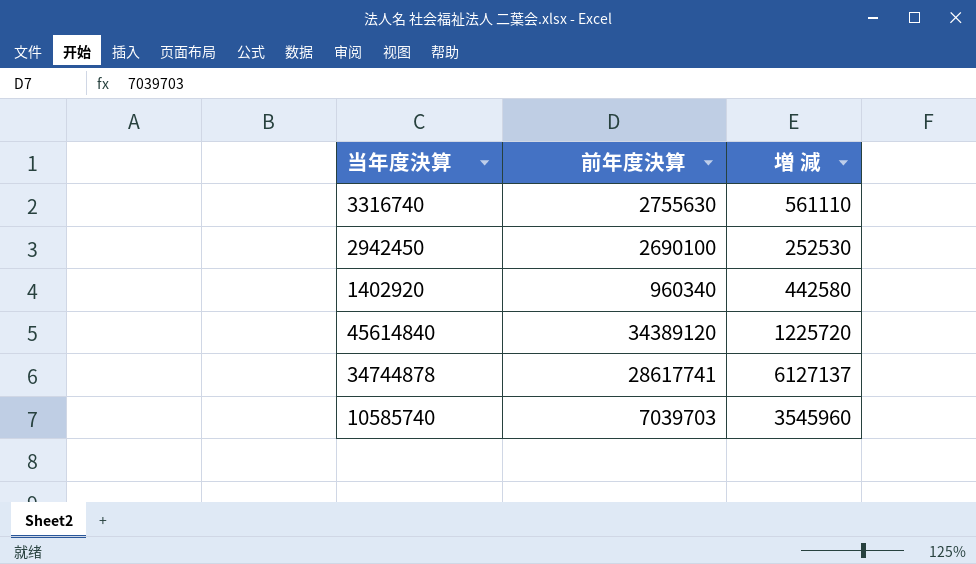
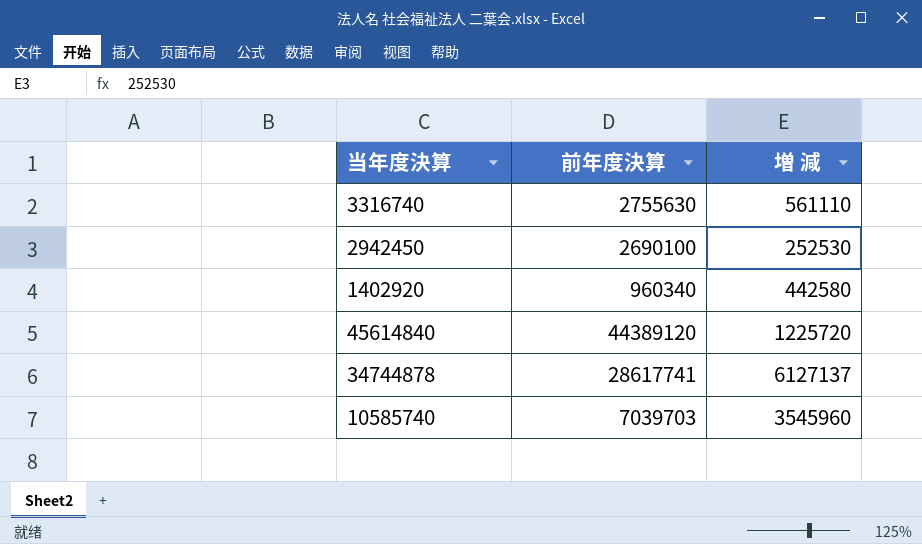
45614840 | 前年度決算: 34389120 -> 44389120

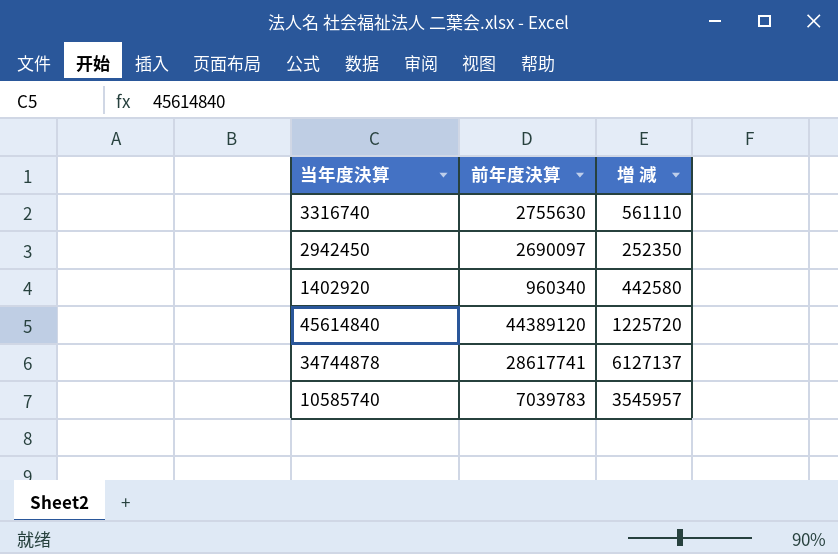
2942450 | 前年度決算: 2690100 -> 2690097
2942450 | 増 減: 252530 -> 252350
10585740 | 前年度決算: 7039703 -> 7039783
10585740 | 増 減: 3545960 -> 3545957

